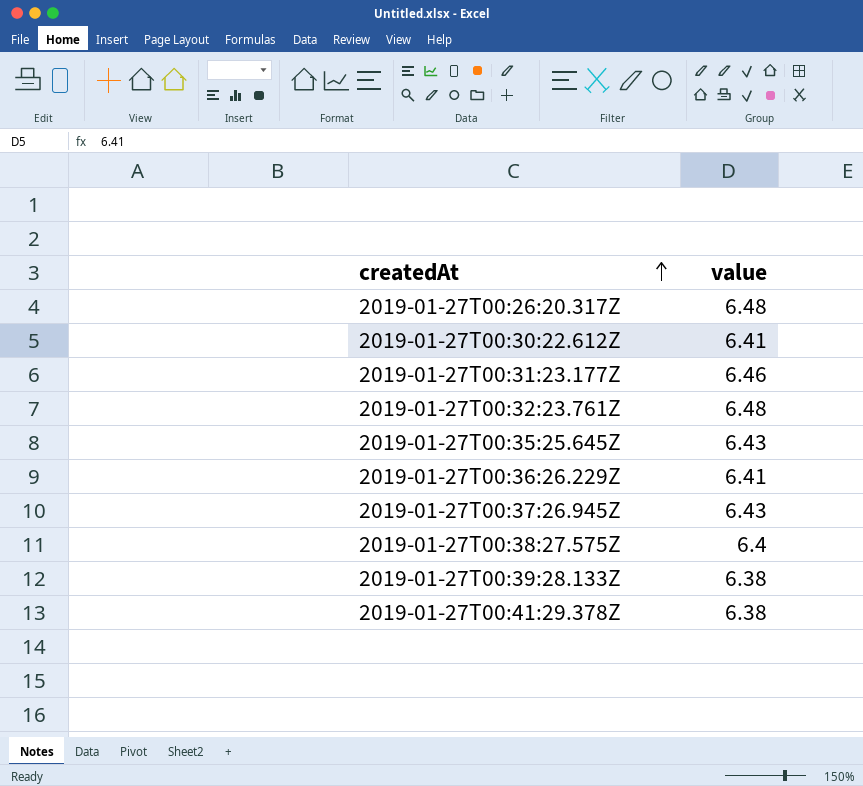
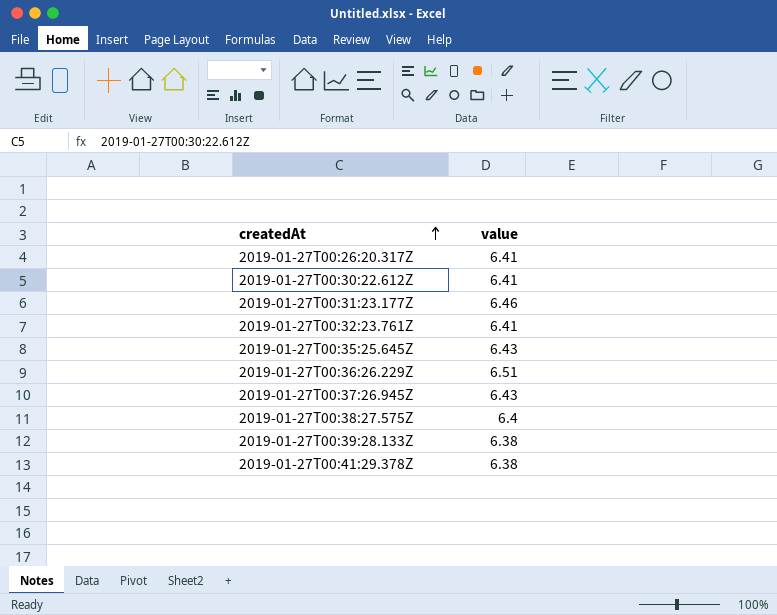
2019-01-27T00:26:20.317Z | value: 6.48 -> 6.41
2019-01-27T00:32:23.761Z | value: 6.48 -> 6.41
2019-01-27T00:36:26.229Z | value: 6.41 -> 6.51

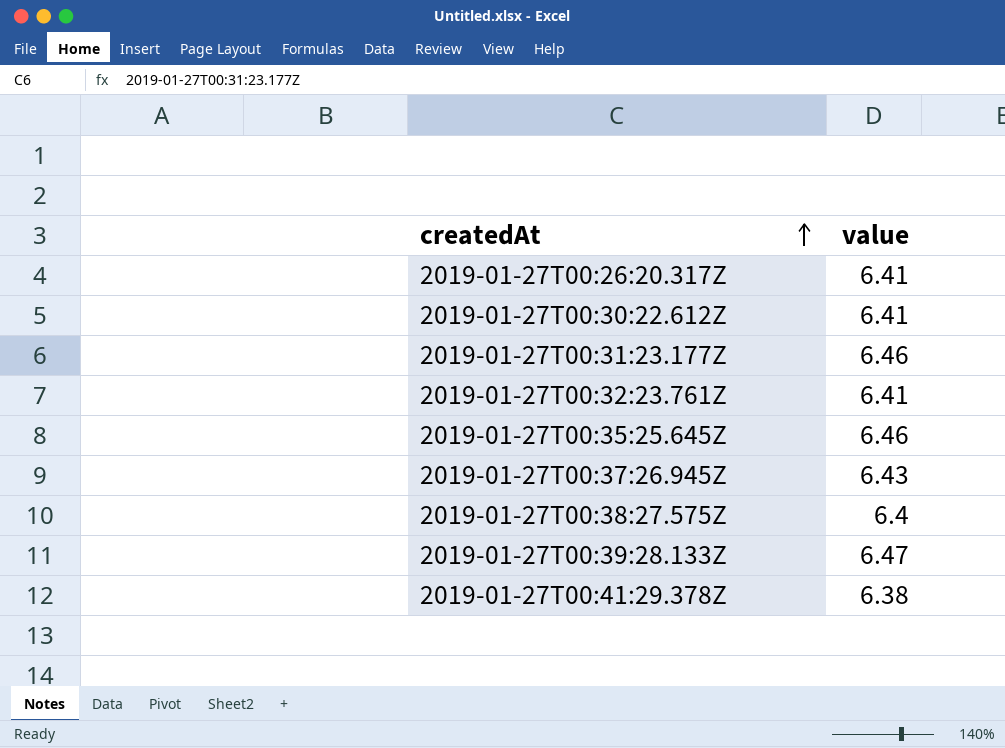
row 2019-01-27T00:36:26.229Z: 6.51 -> none
2019-01-27T00:35:25.645Z | value: 6.43 -> 6.46
2019-01-27T00:39:28.133Z | value: 6.38 -> 6.47

